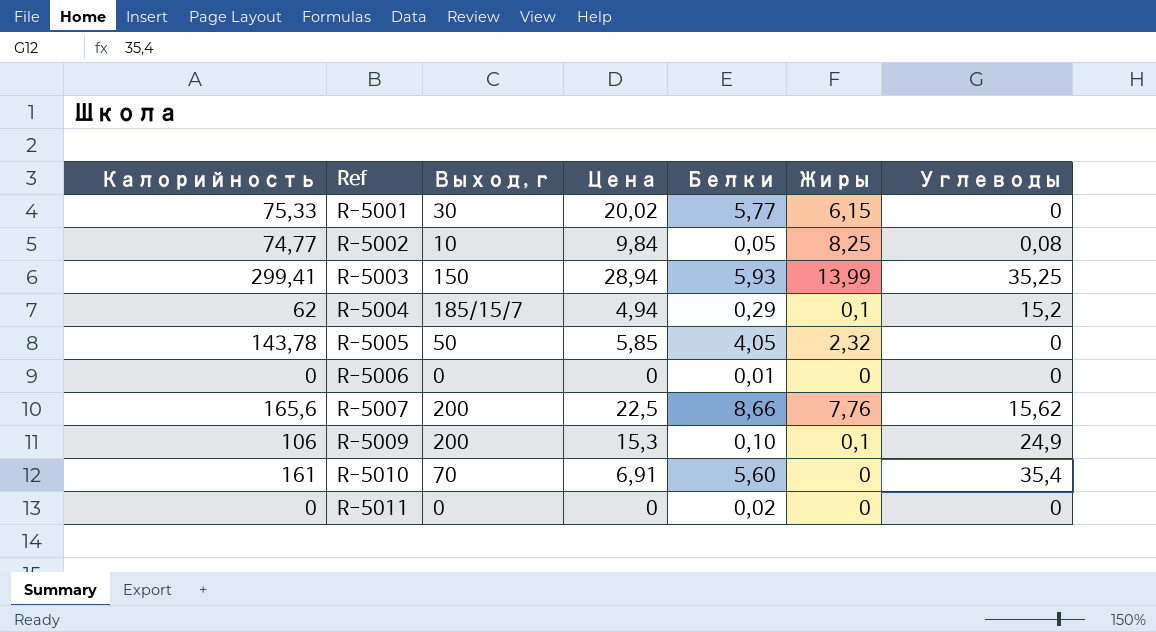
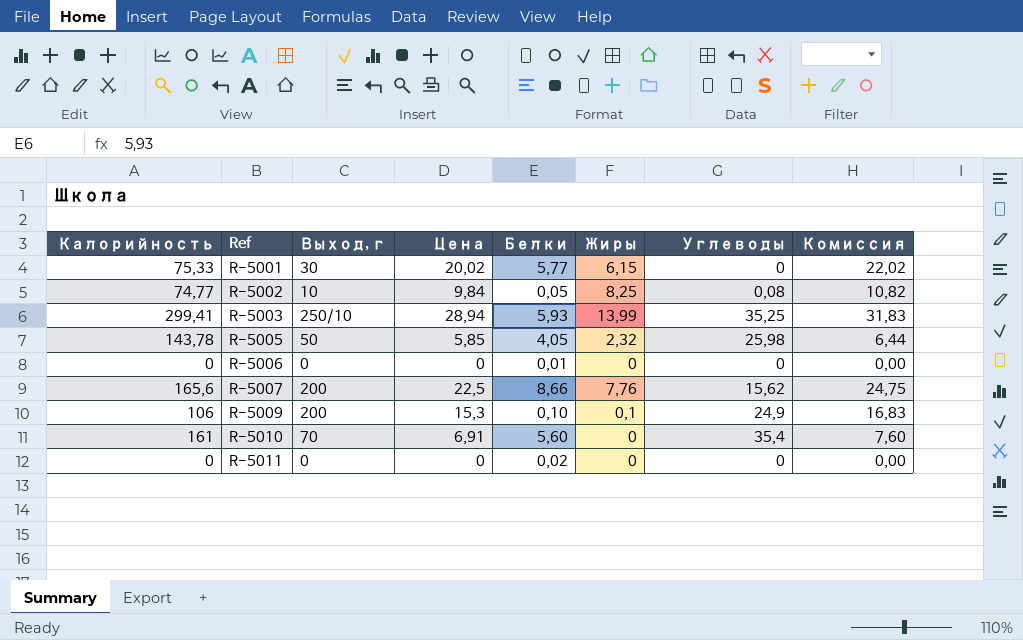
column Комиссия | formula: none -> [Цена] * 1,1
row R-5004: 62 | 185/15/7 | 4,94 | 0,29 | 0,1 | 15,2 -> none
R-5003 | Выход, г: 150 -> 250/10
R-5005 | Углеводы: 0 -> 25,98

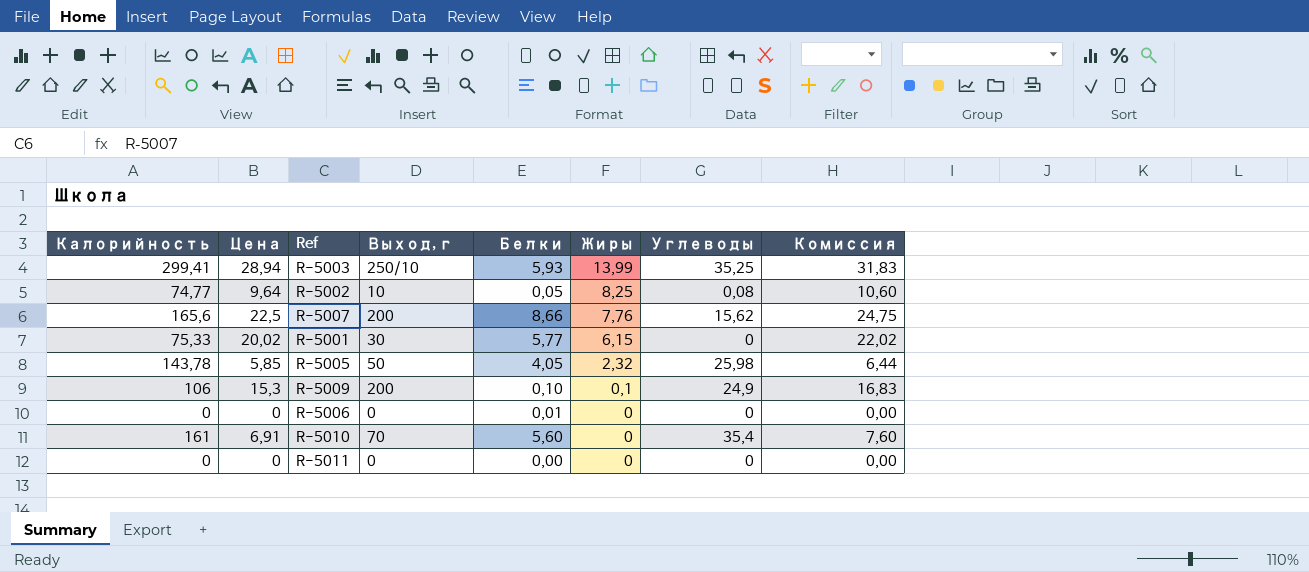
row order: Ref ascending -> Жиры descending
column Цена | position: 4 -> 2
R-5002 | Цена: 9,84 -> 9,64
R-5002 | Комиссия: 10,82 -> 10,60
R-5011 | Белки: 0,02 -> 0,00

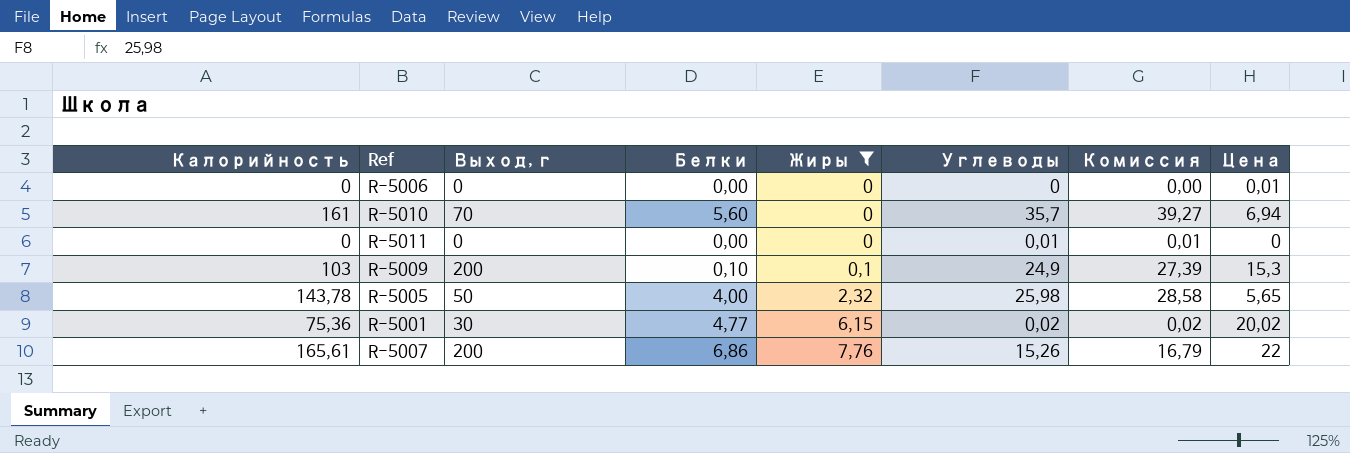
filter: none -> Жиры <= 7,76
row order: Жиры descending -> Жиры ascending
column Комиссия | formula: [Цена] * 1,1 -> [Углеводы] * 1,1
column Цена | position: 2 -> 8
R-5006 | Белки: 0,01 -> 0,00
R-5006 | Цена: 0 -> 0,01
R-5010 | Углеводы: 35,4 -> 35,7
R-5010 | Цена: 6,91 -> 6,94
R-5011 | Углеводы: 0 -> 0,01
R-5009 | Калорийность: 106 -> 103
R-5005 | Белки: 4,05 -> 4,00
R-5005 | Цена: 5,85 -> 5,65
R-5001 | Калорийность: 75,33 -> 75,36
R-5001 | Белки: 5,77 -> 4,77
R-5001 | Углеводы: 0 -> 0,02
R-5007 | Калорийность: 165,6 -> 165,61
R-5007 | Белки: 8,66 -> 6,86
R-5007 | Углеводы: 15,62 -> 15,26
R-5007 | Цена: 22,5 -> 22

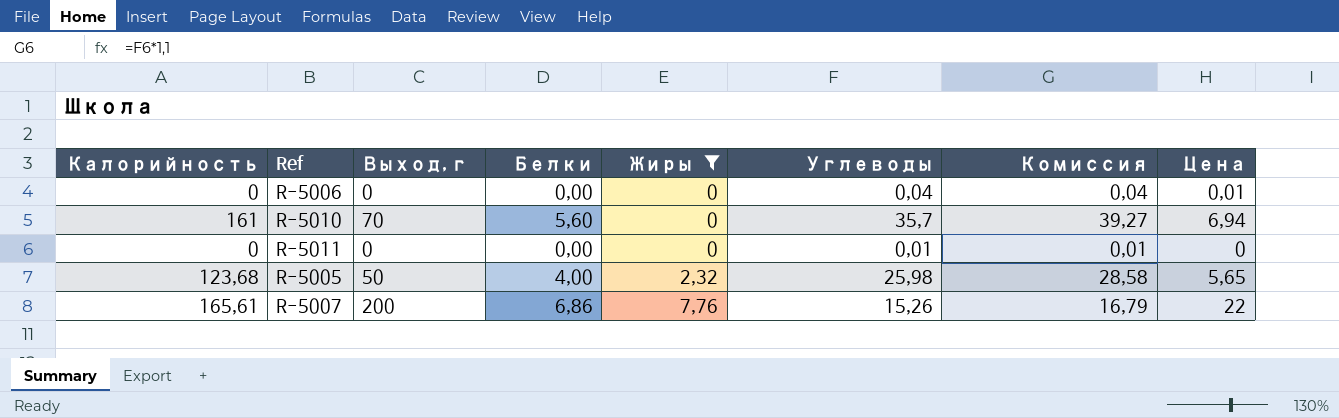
row R-5009: 103 | 200 | 0,10 | 0,1 | 24,9 | 27,39 | 15,3 -> none
row R-5001: 75,36 | 30 | 4,77 | 6,15 | 0,02 | 0,02 | 20,02 -> none
R-5006 | Углеводы: 0 -> 0,04
R-5006 | Комиссия: 0,00 -> 0,04
R-5005 | Калорийность: 143,78 -> 123,68

